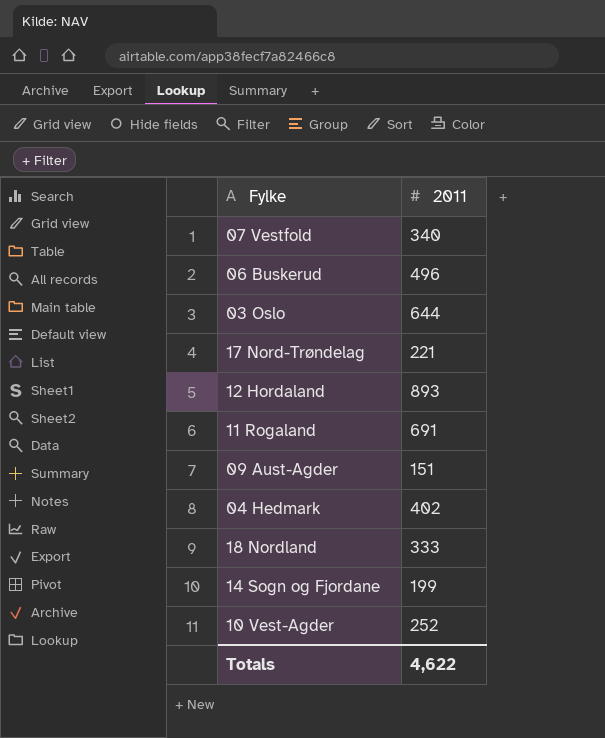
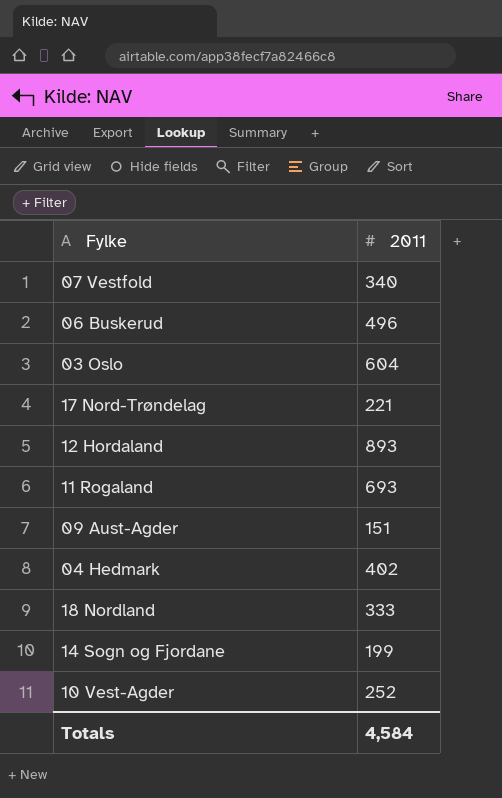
03 Oslo | 2011: 644 -> 604
11 Rogaland | 2011: 691 -> 693
Totals | 2011: 4,622 -> 4,584

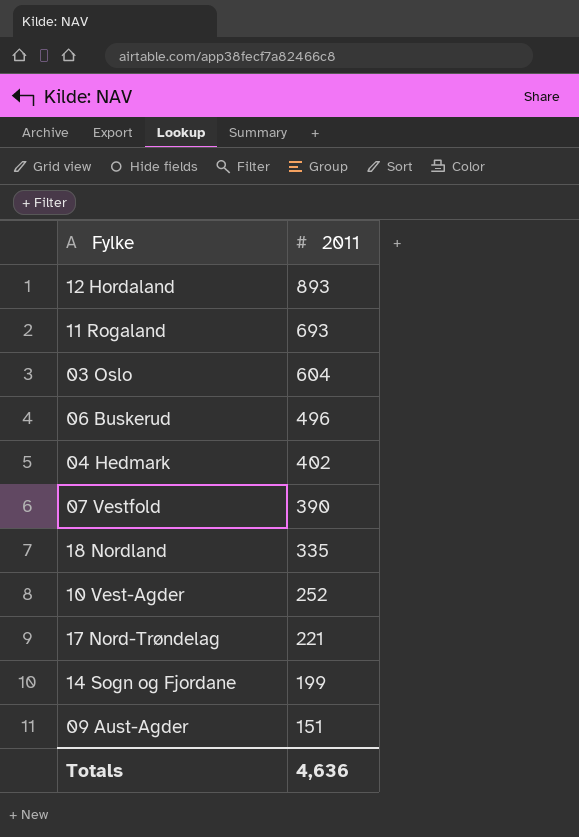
row order: none -> 2011 descending
07 Vestfold | 2011: 340 -> 390
18 Nordland | 2011: 333 -> 335
Totals | 2011: 4,584 -> 4,636

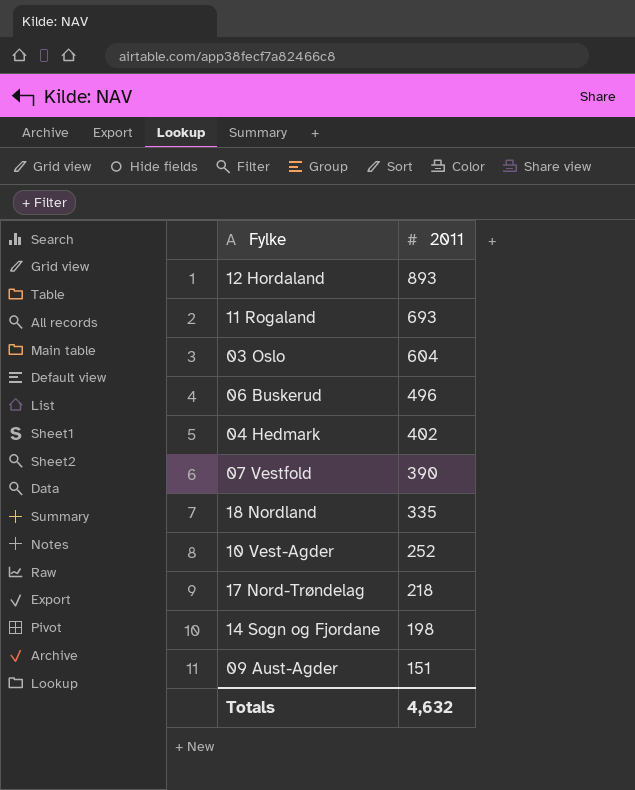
17 Nord-Trøndelag | 2011: 221 -> 218
14 Sogn og Fjordane | 2011: 199 -> 198
Totals | 2011: 4,636 -> 4,632

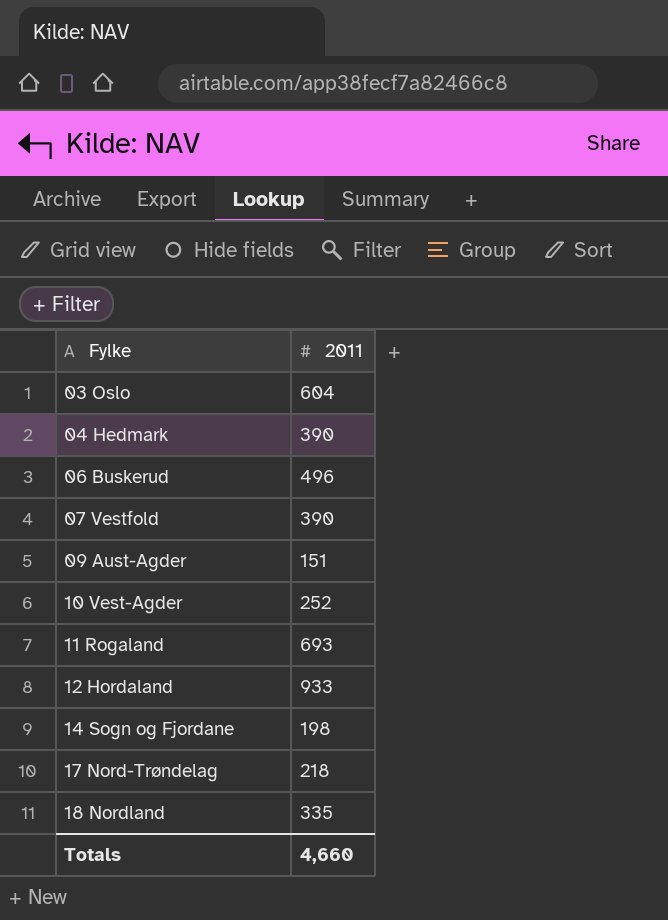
row order: 2011 descending -> Fylke ascending
04 Hedmark | 2011: 402 -> 390
12 Hordaland | 2011: 893 -> 933
Totals | 2011: 4,632 -> 4,660

